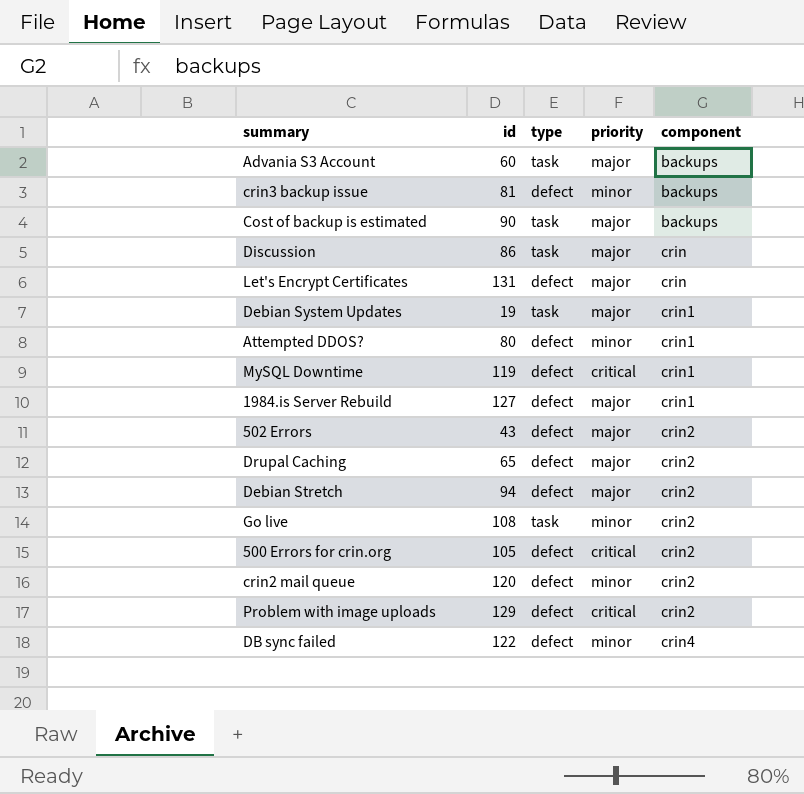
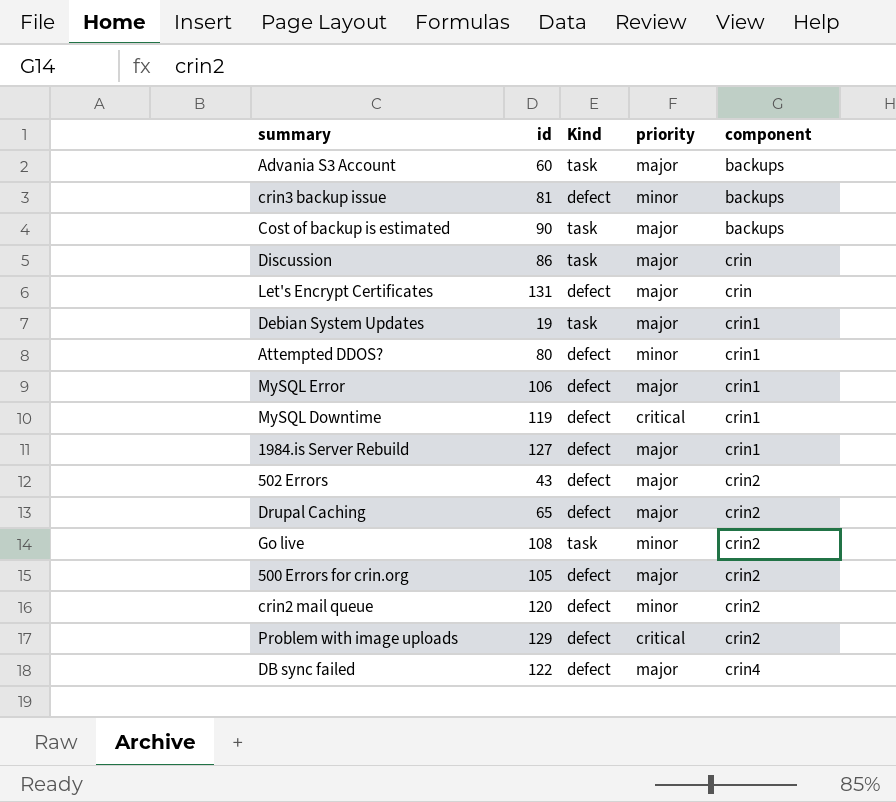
column name: type -> Kind
row Debian Stretch: 94 | defect | major | crin2 -> none
row MySQL Error: none -> 106 | defect | major | crin1
500 Errors for crin.org | priority: critical -> major
DB sync failed | priority: minor -> major

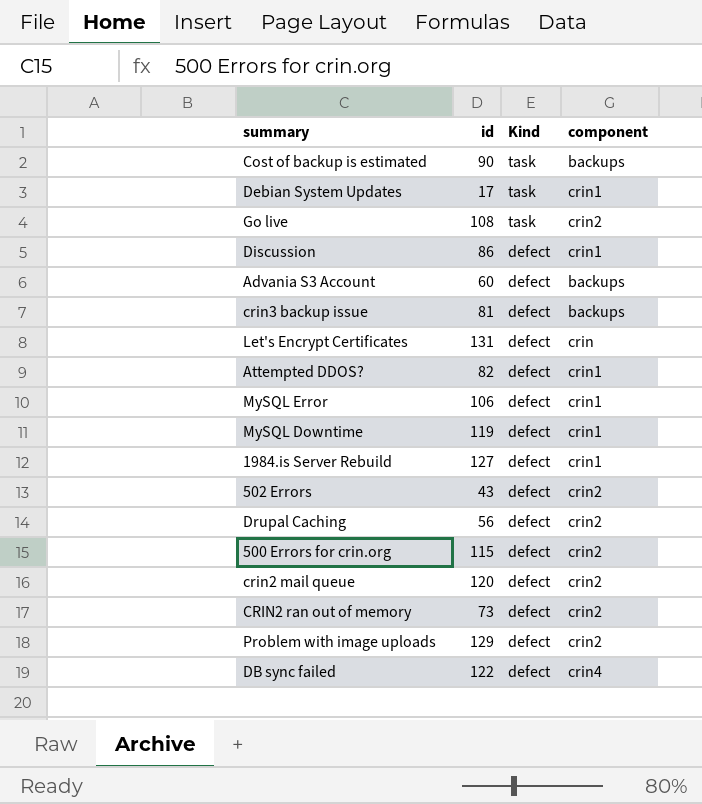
row order: component ascending -> Kind descending
column priority | position: 4 -> none
Debian System Updates | id: 19 -> 17
Discussion | Kind: task -> defect
Discussion | component: crin -> crin1
Advania S3 Account | Kind: task -> defect
Attempted DDOS? | id: 80 -> 82
Drupal Caching | id: 65 -> 56
500 Errors for crin.org | id: 105 -> 115
row CRIN2 ran out of memory: none -> 73 | defect | crin2

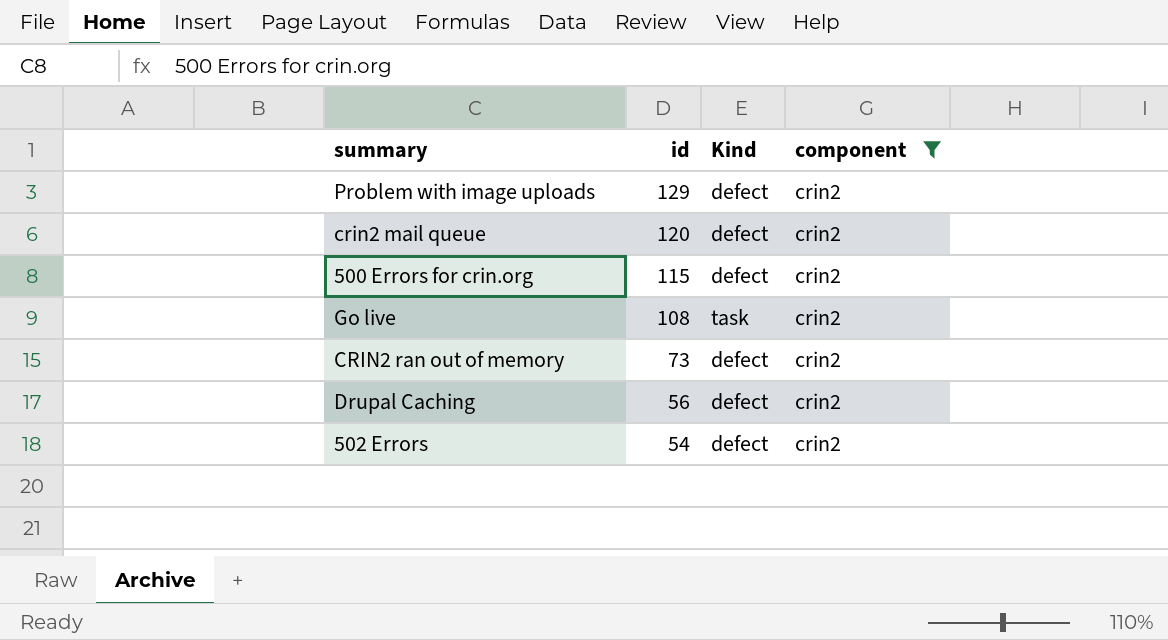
filter: none -> component = crin2
row order: Kind descending -> id descending
502 Errors | id: 43 -> 54

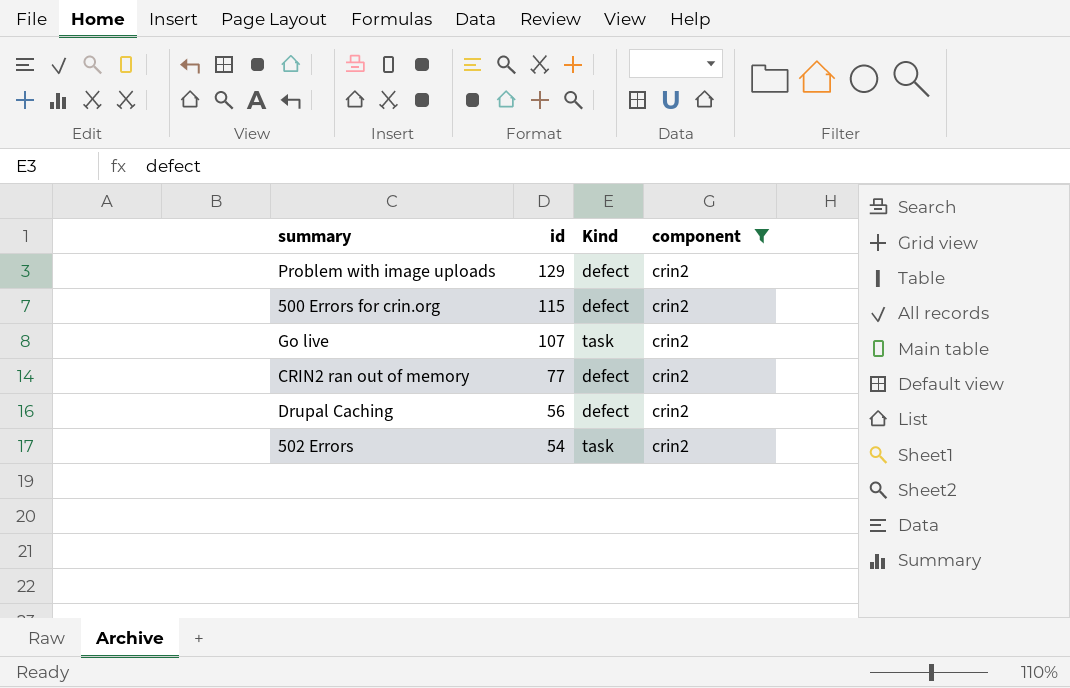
row crin2 mail queue: 120 | defect | crin2 -> none
Go live | id: 108 -> 107
CRIN2 ran out of memory | id: 73 -> 77
502 Errors | Kind: defect -> task

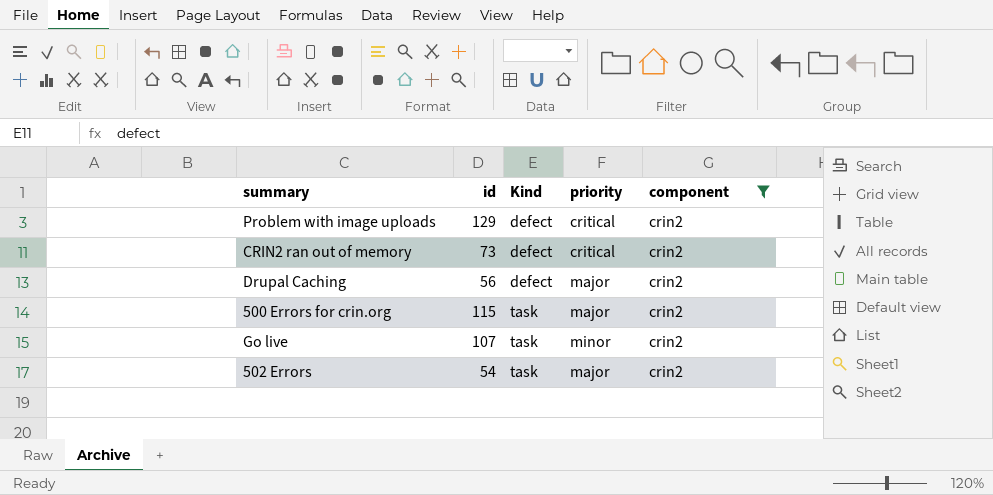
row order: id descending -> Kind ascending
column priority | position: none -> 4
CRIN2 ran out of memory | id: 77 -> 73
500 Errors for crin.org | Kind: defect -> task

